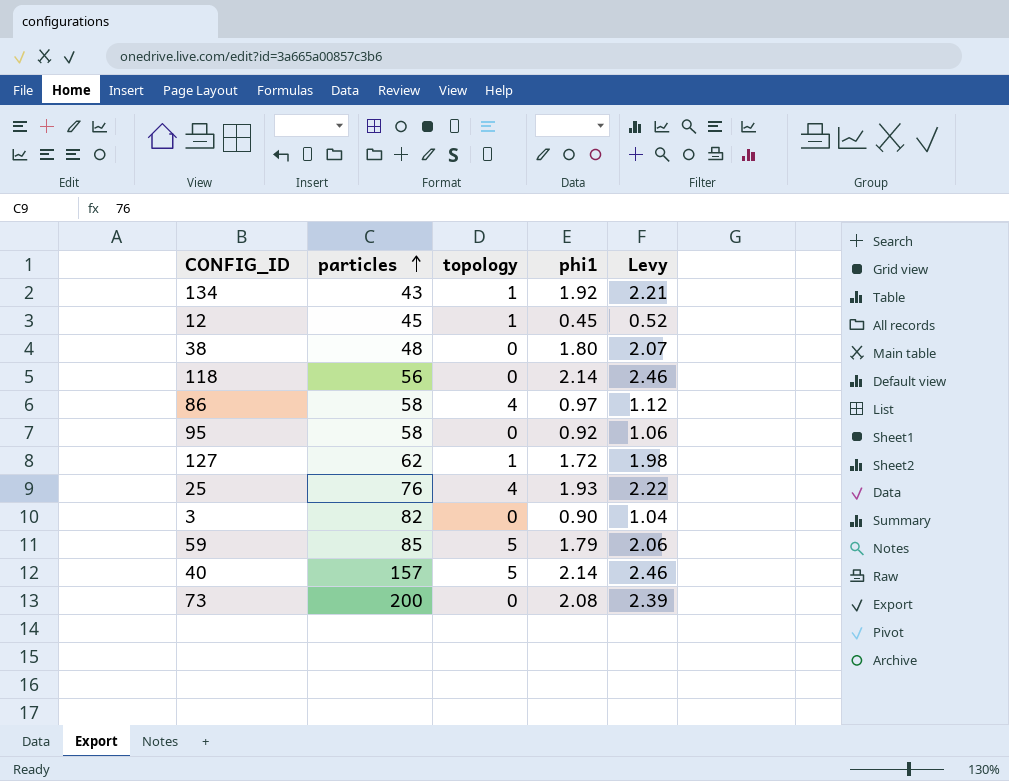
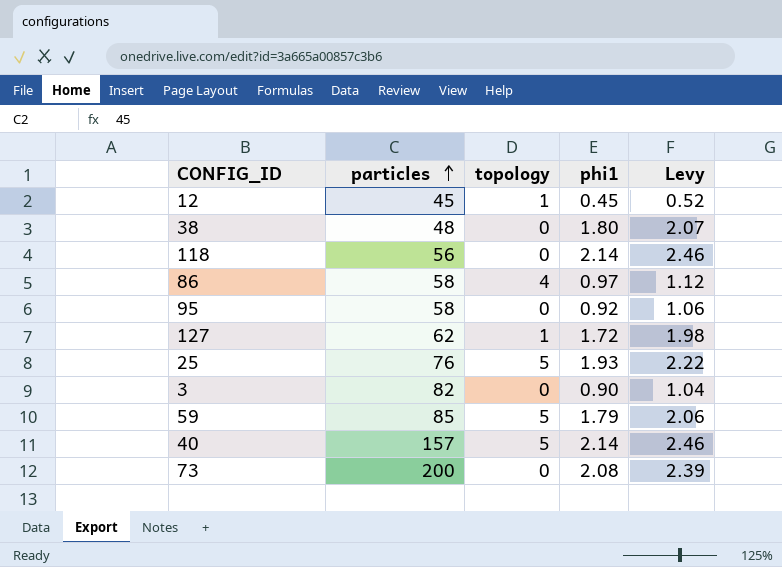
row 134: 43 | 1 | 1.92 | 2.21 -> none
25 | topology: 4 -> 5

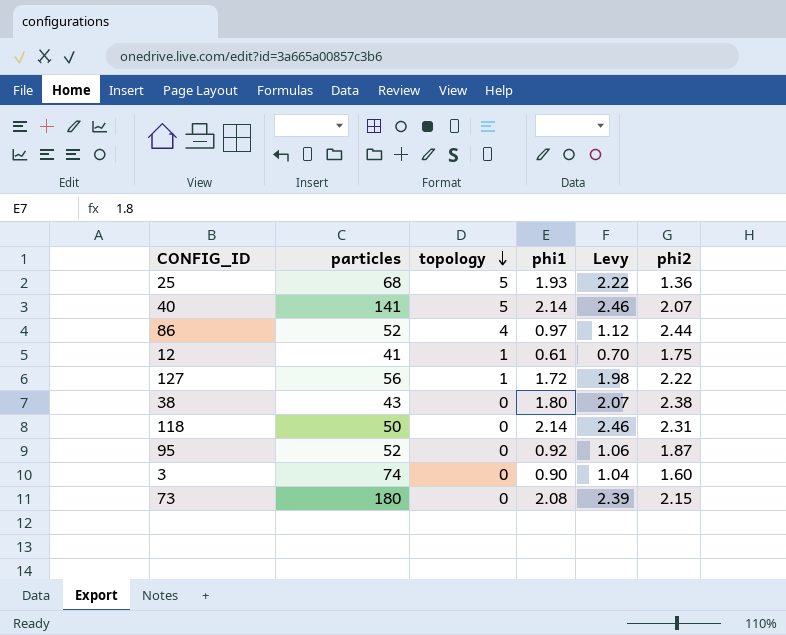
row order: particles ascending -> topology descending
column phi2 | position: none -> 6
row 59: 85 | 5 | 1.79 | 2.06 -> none
25 | particles: 76 -> 68
40 | particles: 157 -> 141
86 | particles: 58 -> 52
12 | particles: 45 -> 41
12 | phi1: 0.45 -> 0.61
12 | Levy: 0.52 -> 0.70
127 | particles: 62 -> 56
38 | particles: 48 -> 43
118 | particles: 56 -> 50
95 | particles: 58 -> 52
3 | particles: 82 -> 74
73 | particles: 200 -> 180

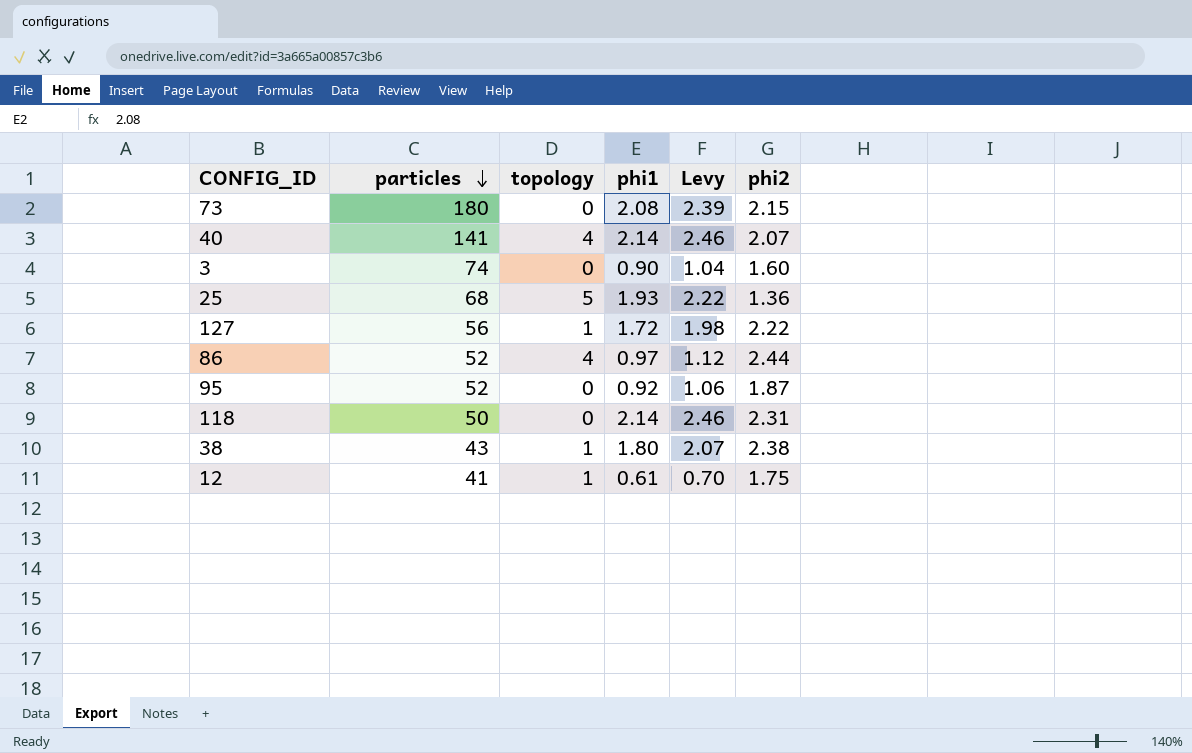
row order: topology descending -> particles descending
40 | topology: 5 -> 4
38 | topology: 0 -> 1

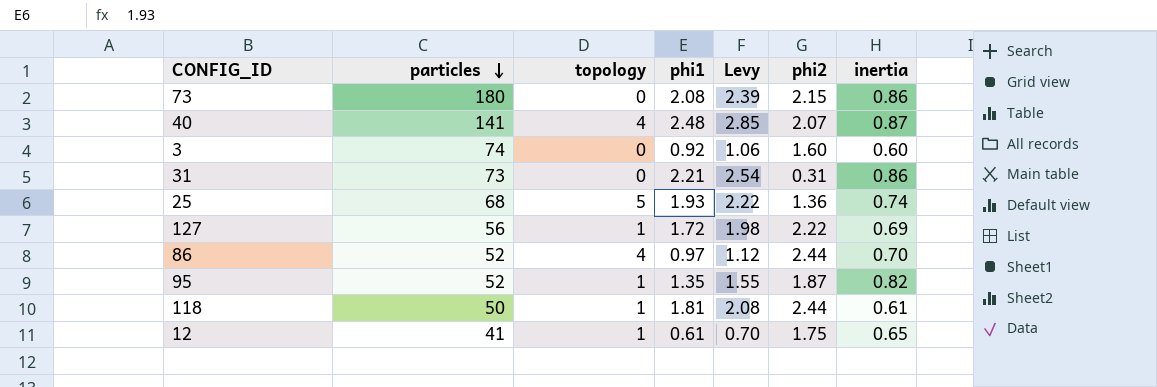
column inertia | position: none -> 7
row 38: 43 | 1 | 1.80 | 2.07 | 2.38 -> none
40 | phi1: 2.14 -> 2.48
40 | Levy: 2.46 -> 2.85
3 | phi1: 0.90 -> 0.92
3 | Levy: 1.04 -> 1.06
row 31: none -> 73 | 0 | 2.21 | 2.54 | 0.31 | 0.86
95 | topology: 0 -> 1
95 | phi1: 0.92 -> 1.35
95 | Levy: 1.06 -> 1.55
118 | topology: 0 -> 1
118 | phi1: 2.14 -> 1.81
118 | Levy: 2.46 -> 2.08
118 | phi2: 2.31 -> 2.44

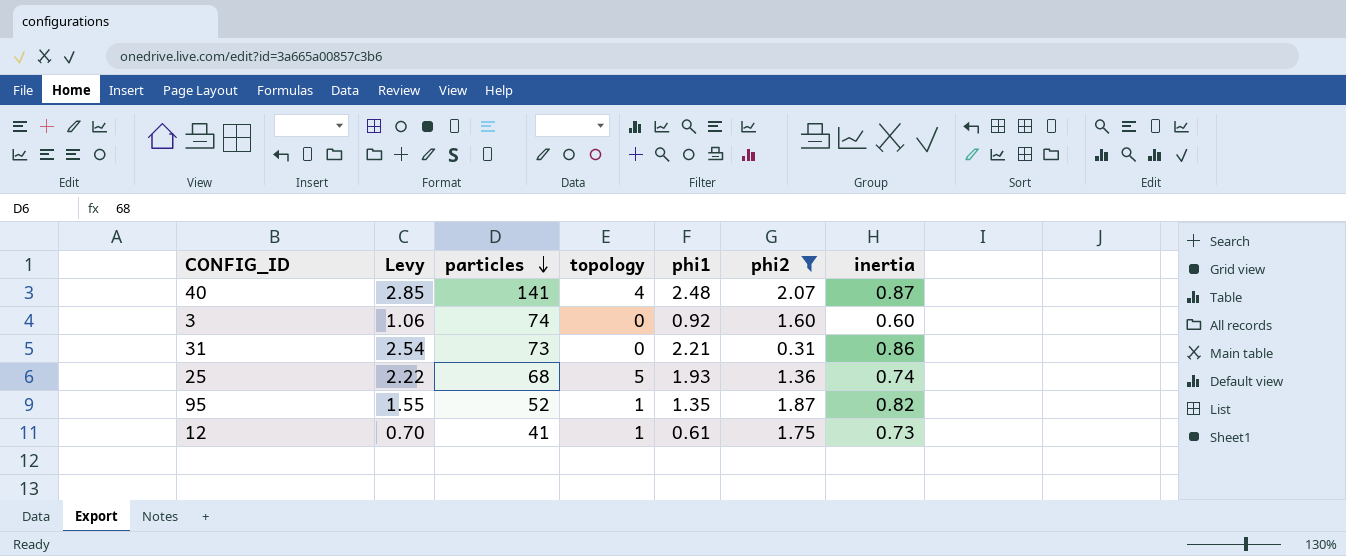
filter: none -> phi2 <= 2.07
column Levy | position: 5 -> 2
12 | inertia: 0.65 -> 0.73

